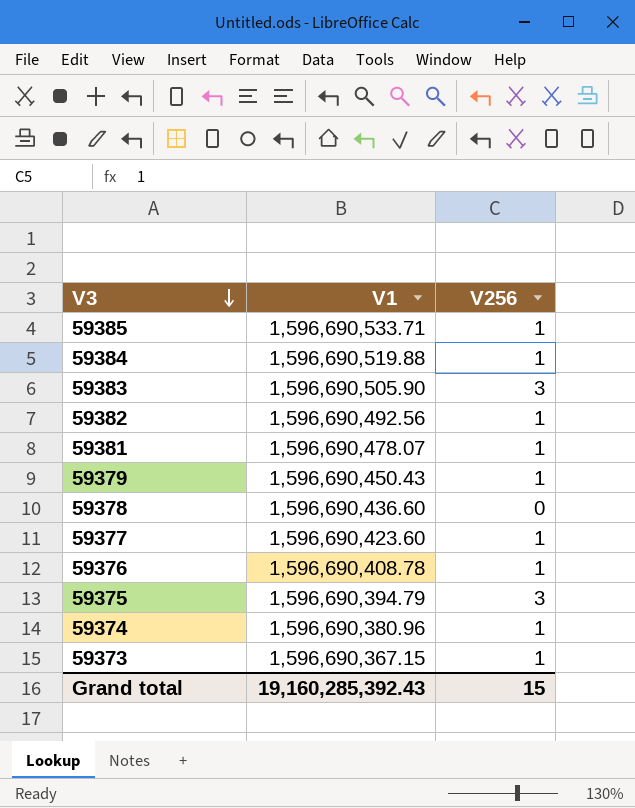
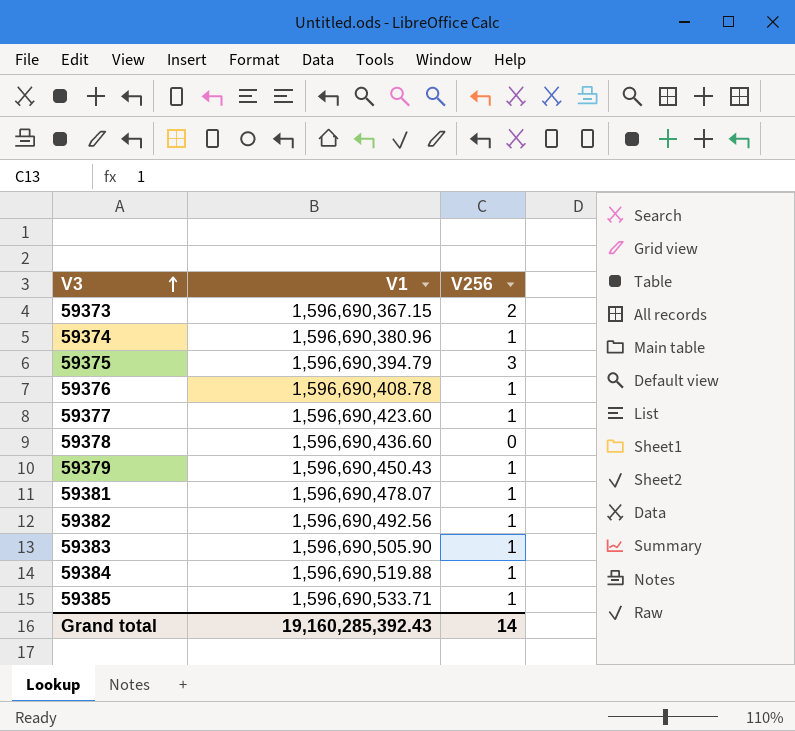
row order: V3 descending -> V3 ascending
59373 | V256: 1 -> 2
59383 | V256: 3 -> 1
Grand total | V256: 15 -> 14

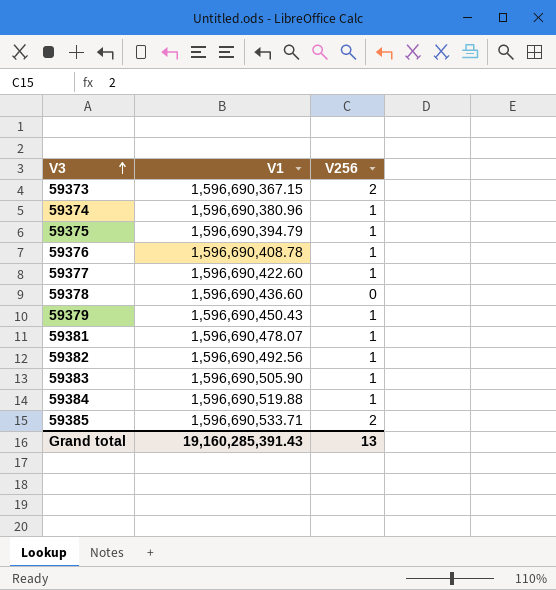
59375 | V256: 3 -> 1
59377 | V1: 1,596,690,423.60 -> 1,596,690,422.60
59385 | V256: 1 -> 2
Grand total | V1: 19,160,285,392.43 -> 19,160,285,391.43
Grand total | V256: 14 -> 13

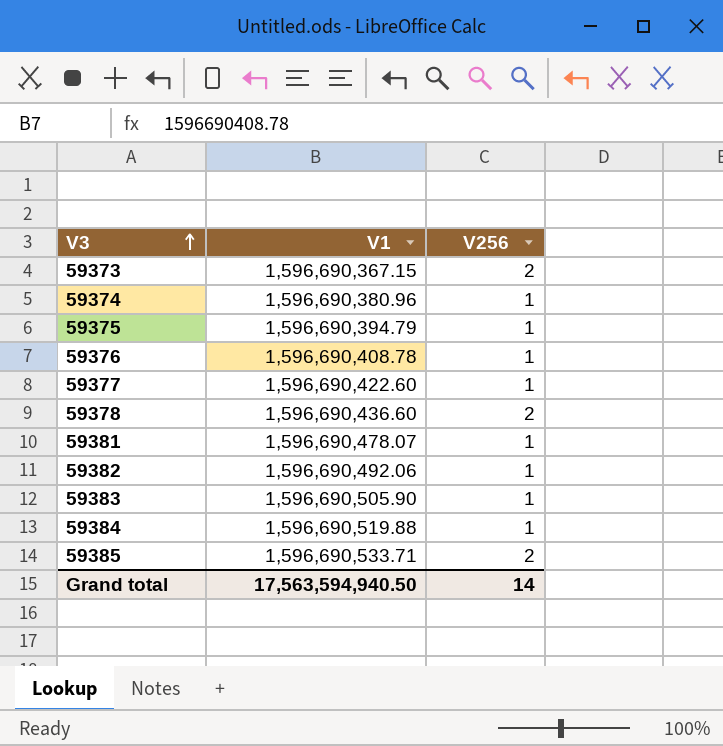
row 59379: 1,596,690,450.43 | 1 -> none
59378 | V256: 0 -> 2
59382 | V1: 1,596,690,492.56 -> 1,596,690,492.06
Grand total | V1: 19,160,285,391.43 -> 17,563,594,940.50
Grand total | V256: 13 -> 14

